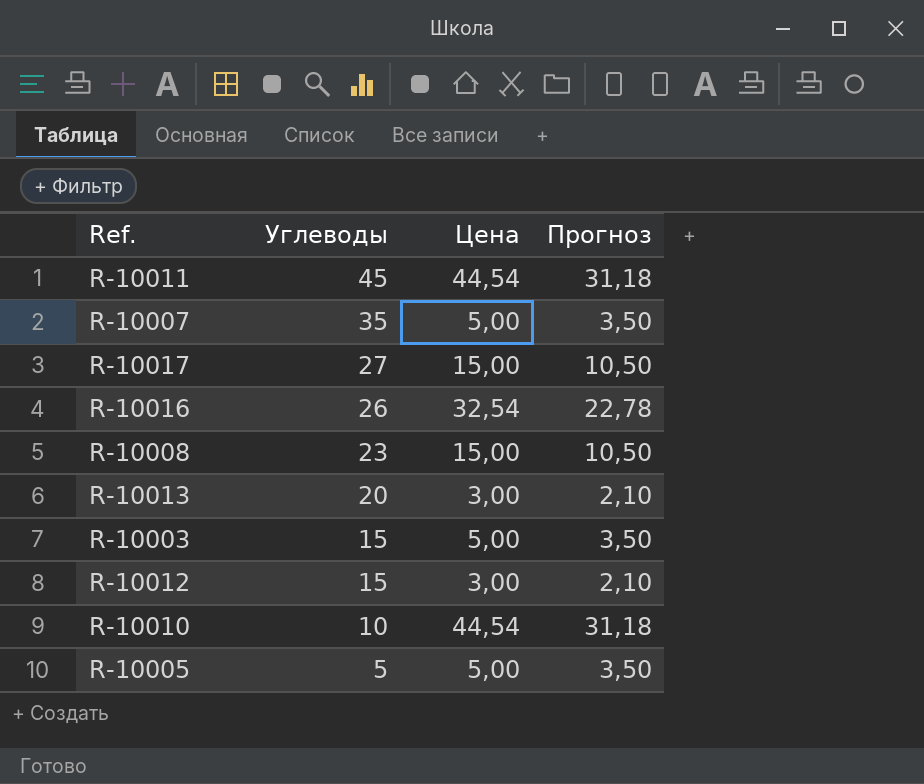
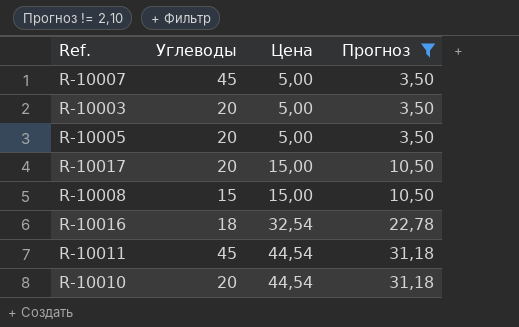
filter: none -> Прогноз != 2,10
row order: Углеводы descending -> Цена ascending
R-10007 | Углеводы: 35 -> 45
R-10003 | Углеводы: 15 -> 20
R-10005 | Углеводы: 5 -> 20
R-10017 | Углеводы: 27 -> 20
R-10008 | Углеводы: 23 -> 15
R-10016 | Углеводы: 26 -> 18
R-10010 | Углеводы: 10 -> 20

